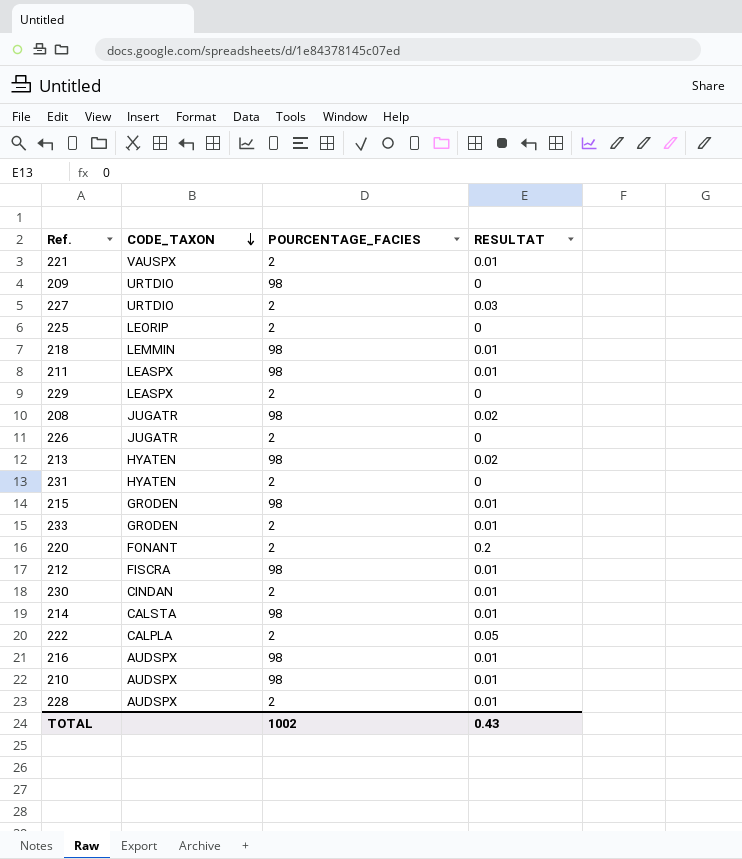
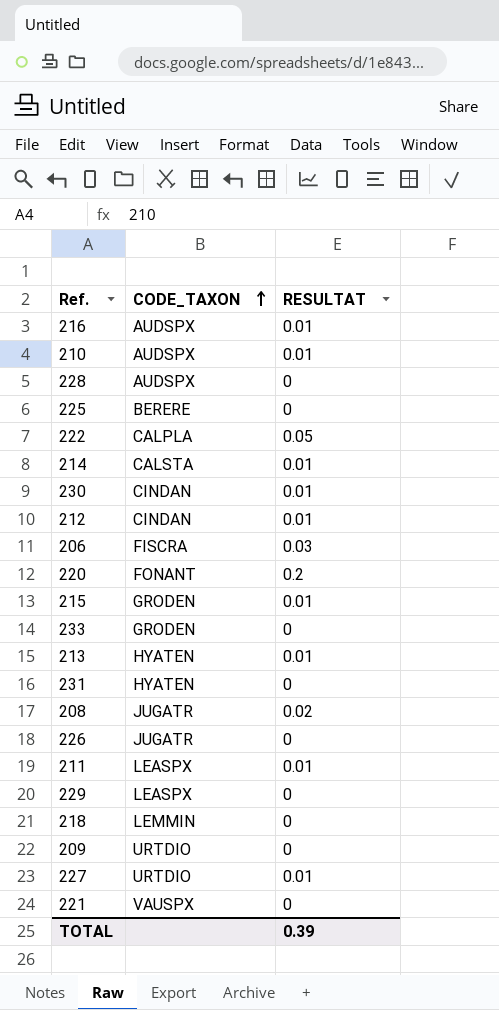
row order: CODE_TAXON descending -> CODE_TAXON ascending
column POURCENTAGE_FACIES | position: 3 -> none
228 | RESULTAT: 0.01 -> 0
225 | CODE_TAXON: LEORIP -> BERERE
212 | CODE_TAXON: FISCRA -> CINDAN
row 206: none -> FISCRA | 0.03
233 | RESULTAT: 0.01 -> 0
213 | RESULTAT: 0.02 -> 0.01
218 | RESULTAT: 0.01 -> 0
227 | RESULTAT: 0.03 -> 0.01
221 | RESULTAT: 0.01 -> 0
TOTAL | RESULTAT: 0.43 -> 0.39

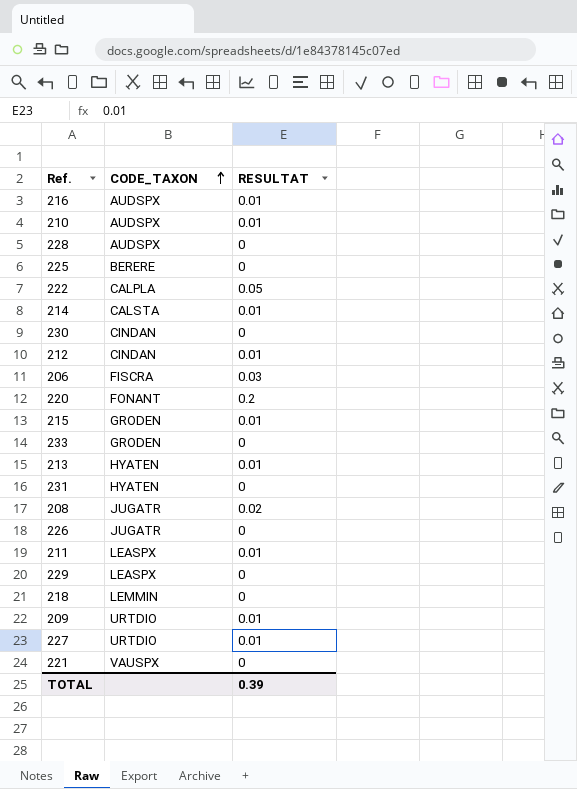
230 | RESULTAT: 0.01 -> 0
209 | RESULTAT: 0 -> 0.01

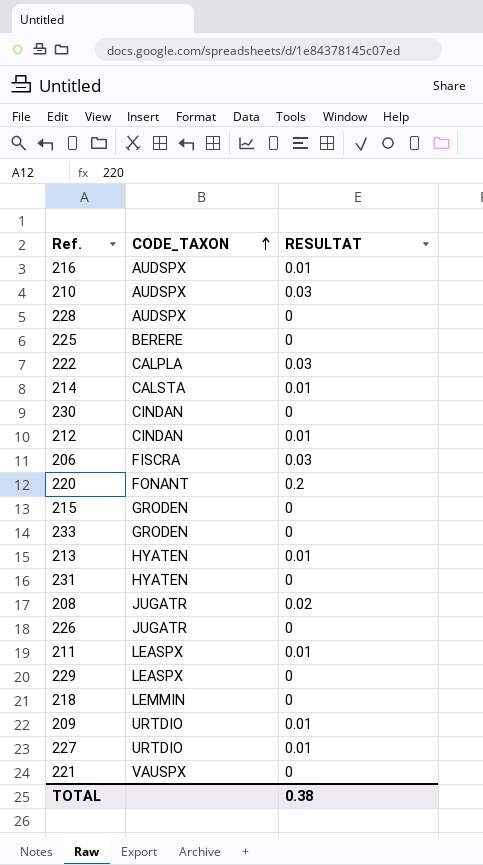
210 | RESULTAT: 0.01 -> 0.03
222 | RESULTAT: 0.05 -> 0.03
215 | RESULTAT: 0.01 -> 0
TOTAL | RESULTAT: 0.39 -> 0.38

